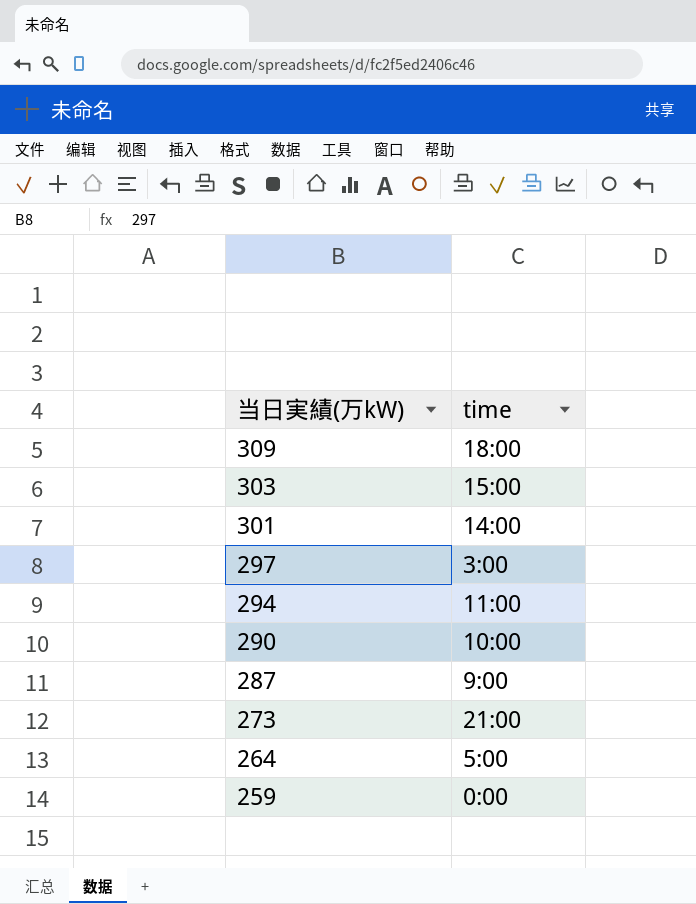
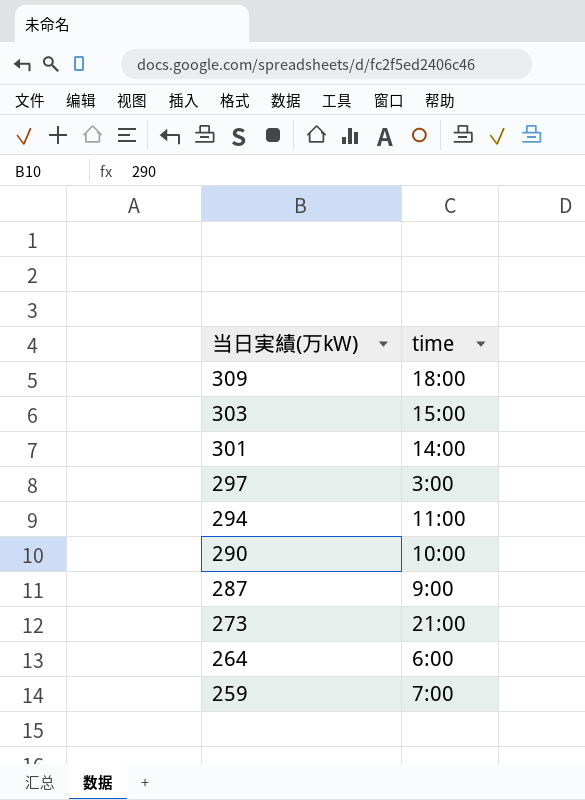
264 | time: 5:00 -> 6:00
259 | time: 0:00 -> 7:00

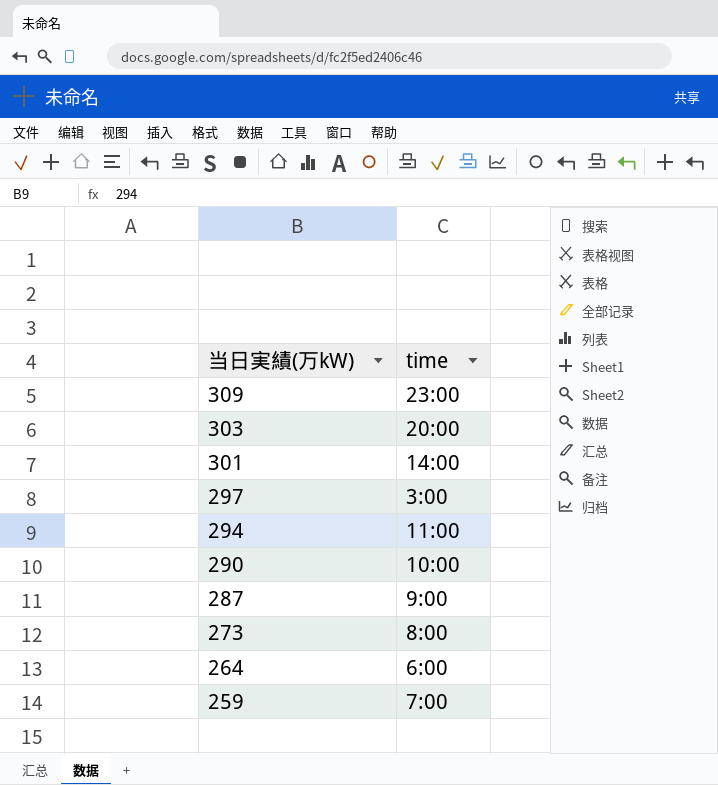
309 | time: 18:00 -> 23:00
303 | time: 15:00 -> 20:00
273 | time: 21:00 -> 8:00

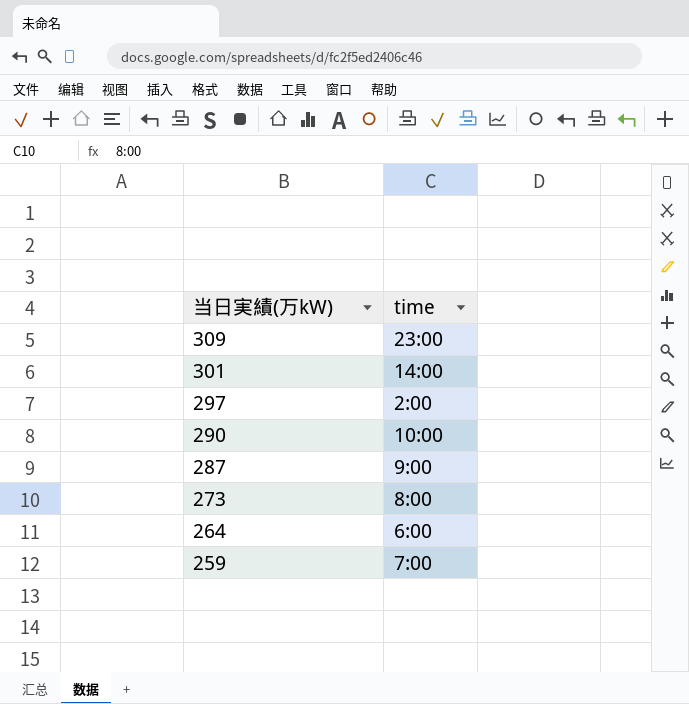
row 303: 20:00 -> none
row 294: 11:00 -> none
297 | time: 3:00 -> 2:00

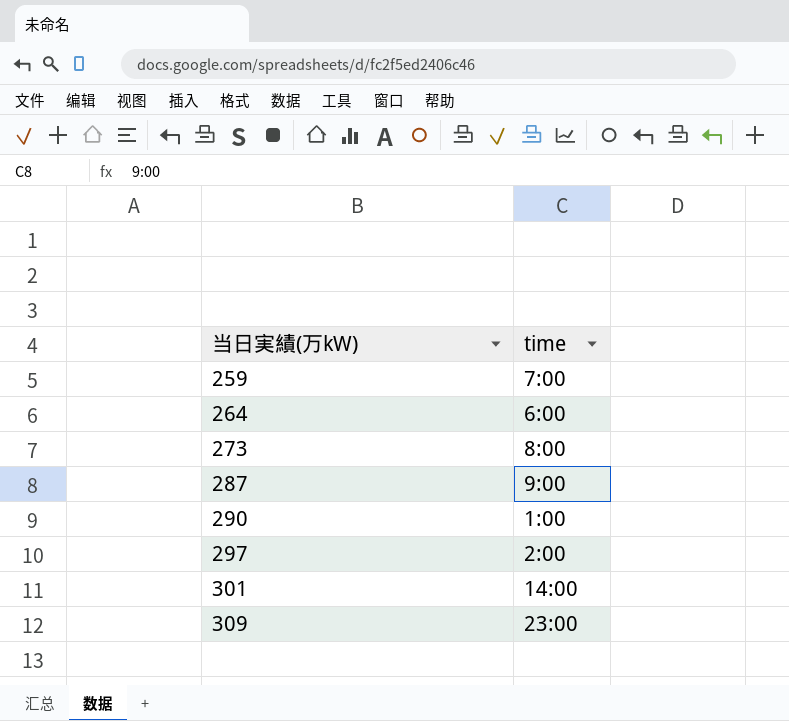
row order: 当日実績(万kW) descending -> 当日実績(万kW) ascending
290 | time: 10:00 -> 1:00

